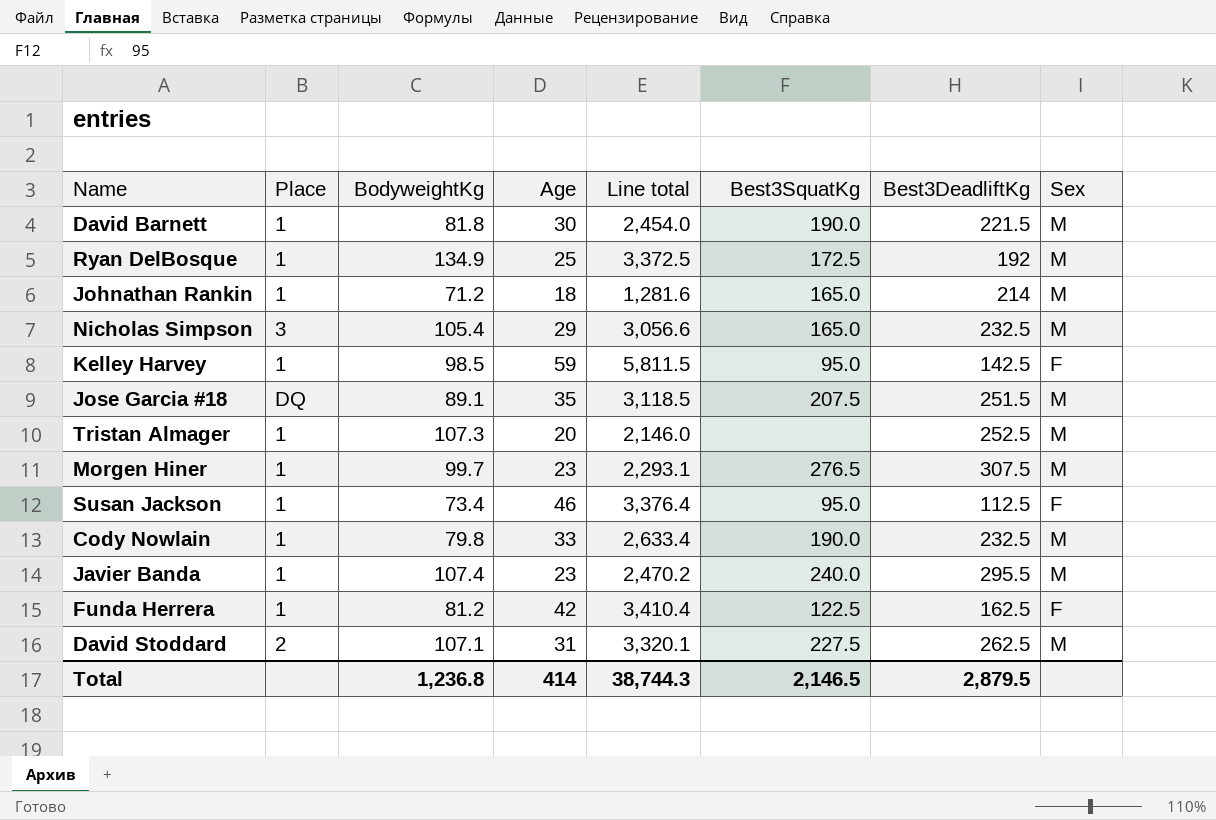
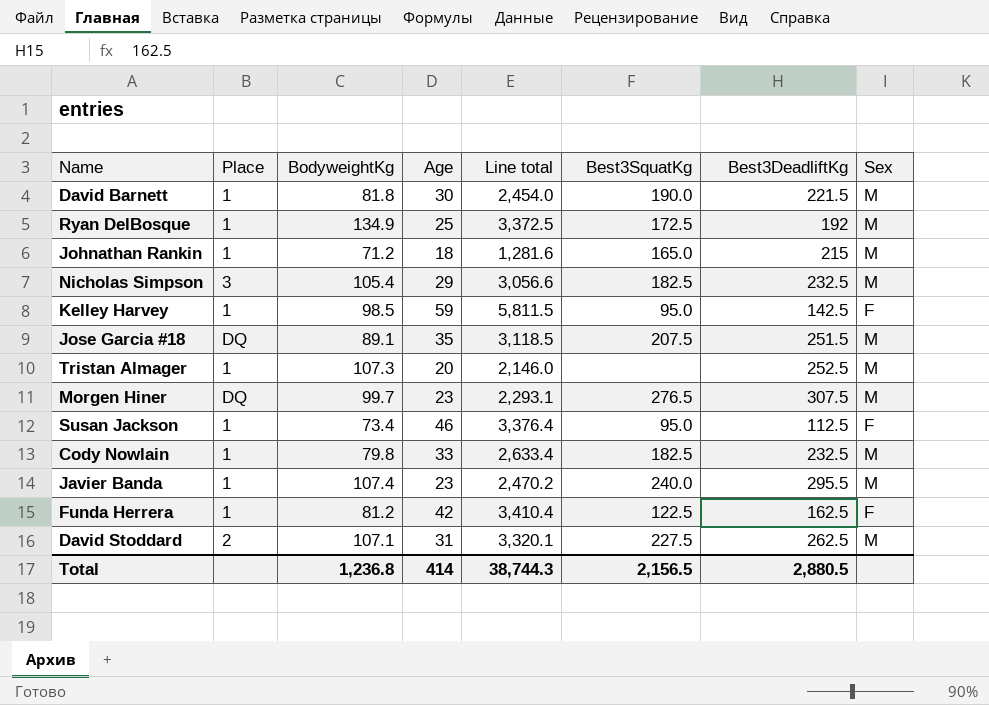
Johnathan Rankin | Best3DeadliftKg: 214 -> 215
Nicholas Simpson | Best3SquatKg: 165.0 -> 182.5
Morgen Hiner | Place: 1 -> DQ
Cody Nowlain | Best3SquatKg: 190.0 -> 182.5
Total | Best3SquatKg: 2,146.5 -> 2,156.5
Total | Best3DeadliftKg: 2,879.5 -> 2,880.5

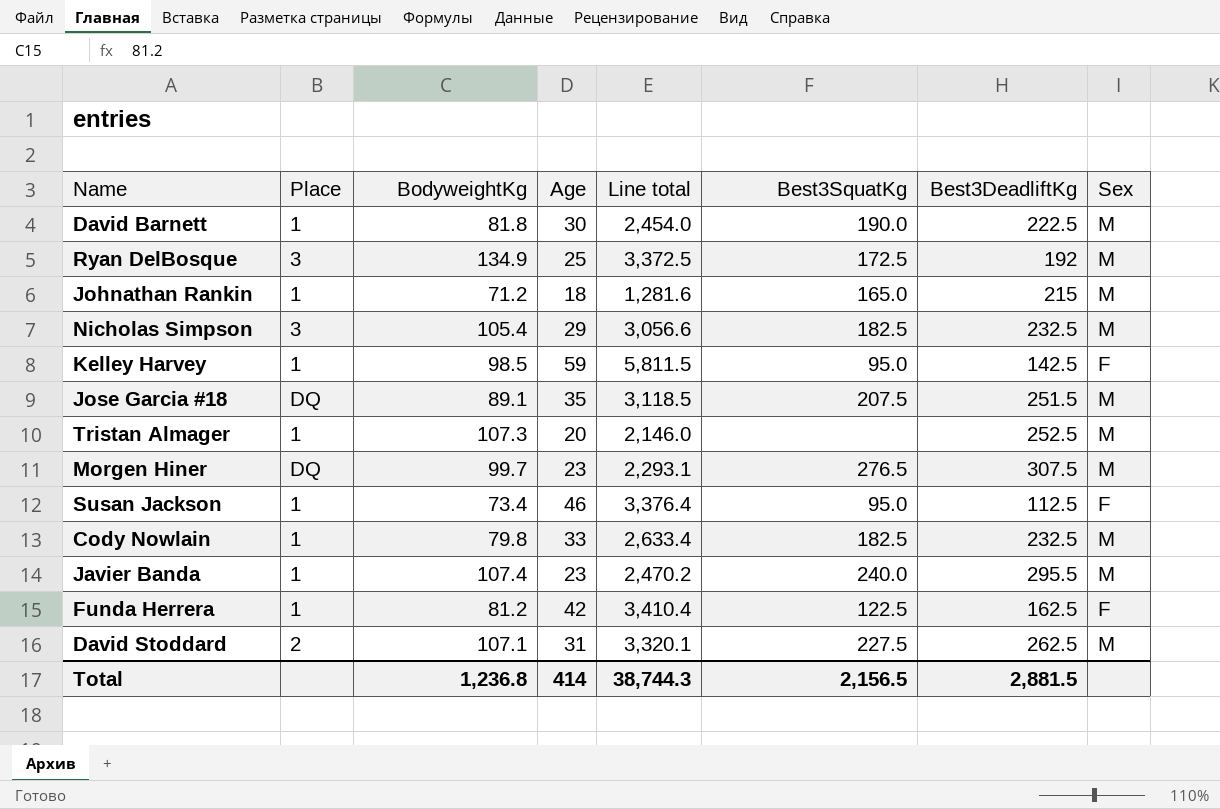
David Barnett | Best3DeadliftKg: 221.5 -> 222.5
Ryan DelBosque | Place: 1 -> 3
Total | Best3DeadliftKg: 2,880.5 -> 2,881.5

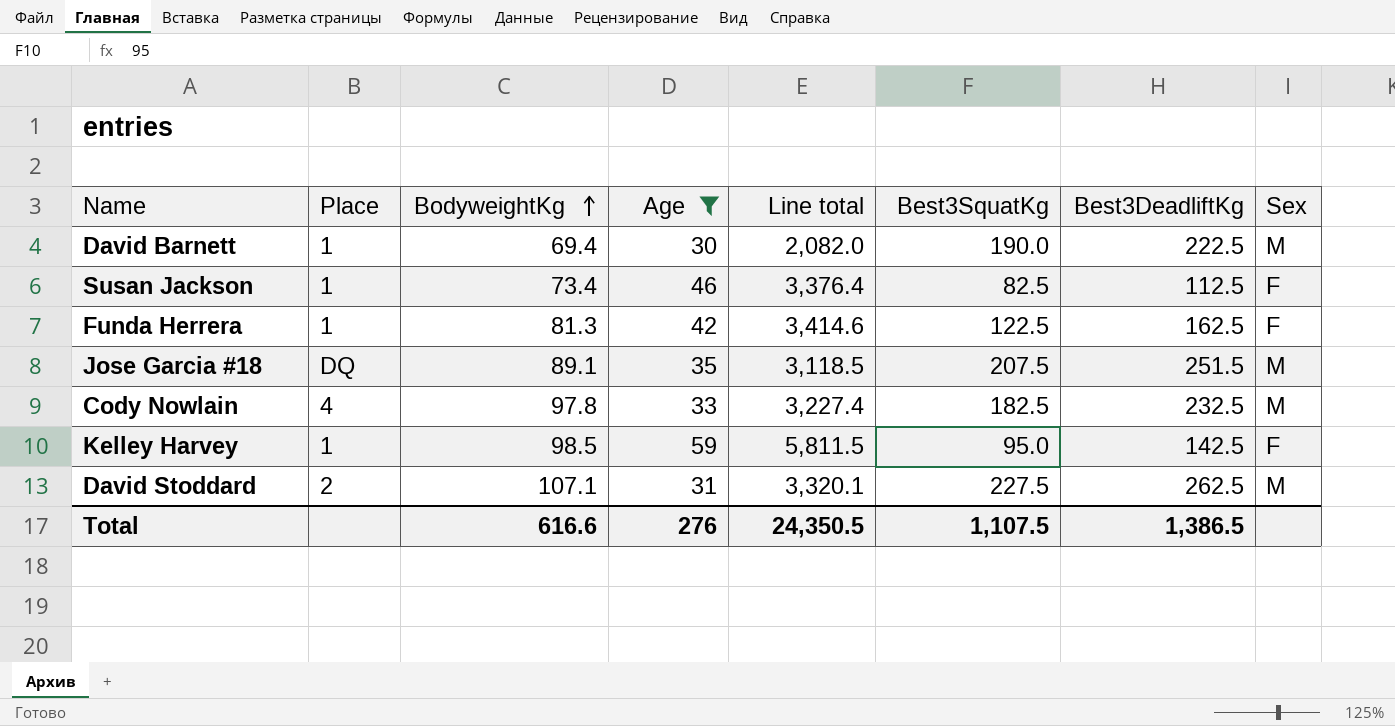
filter: none -> Age >= 30
row order: none -> BodyweightKg ascending
David Barnett | BodyweightKg: 81.8 -> 69.4
David Barnett | Line total: 2,454.0 -> 2,082.0
Susan Jackson | Best3SquatKg: 95.0 -> 82.5
Funda Herrera | BodyweightKg: 81.2 -> 81.3
Funda Herrera | Line total: 3,410.4 -> 3,414.6
Cody Nowlain | Place: 1 -> 4
Cody Nowlain | BodyweightKg: 79.8 -> 97.8
Cody Nowlain | Line total: 2,633.4 -> 3,227.4
Total | BodyweightKg: 1,236.8 -> 616.6
Total | Age: 414 -> 276
Total | Line total: 38,744.3 -> 24,350.5
Total | Best3SquatKg: 2,156.5 -> 1,107.5
Total | Best3DeadliftKg: 2,881.5 -> 1,386.5

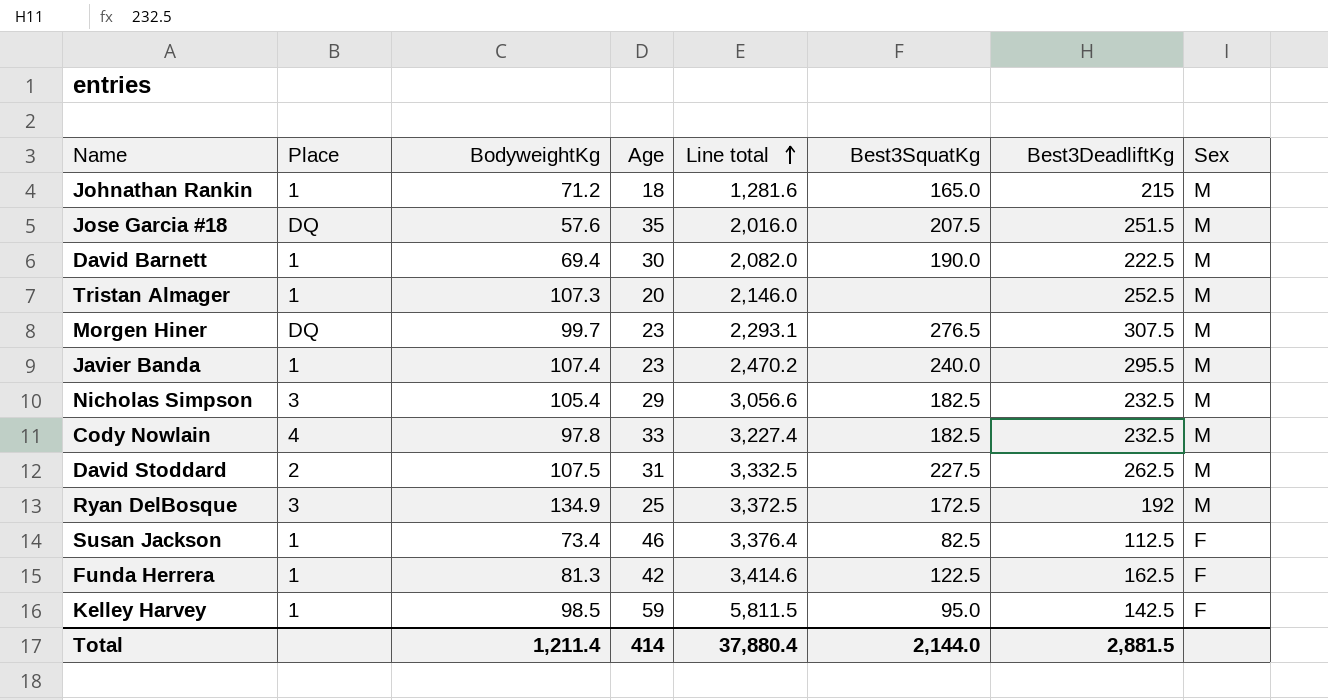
filter: Age >= 30 -> none
row order: BodyweightKg ascending -> Line total ascending
Jose Garcia #18 | BodyweightKg: 89.1 -> 57.6
Jose Garcia #18 | Line total: 3,118.5 -> 2,016.0
David Stoddard | BodyweightKg: 107.1 -> 107.5
David Stoddard | Line total: 3,320.1 -> 3,332.5
Total | BodyweightKg: 616.6 -> 1,211.4
Total | Age: 276 -> 414
Total | Line total: 24,350.5 -> 37,880.4
Total | Best3SquatKg: 1,107.5 -> 2,144.0
Total | Best3DeadliftKg: 1,386.5 -> 2,881.5

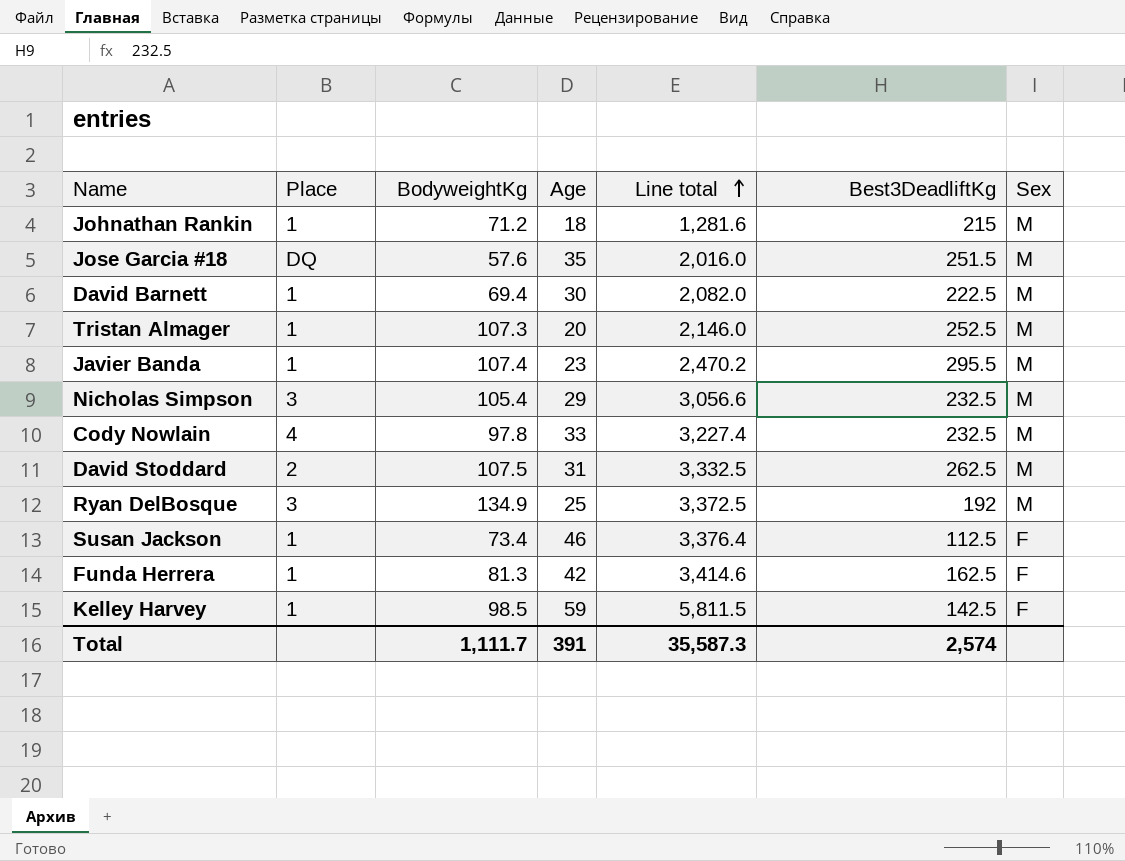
column Best3SquatKg | position: 6 -> none
row Morgen Hiner: DQ | 99.7 | 23 | 2,293.1 | 276.5 | 307.5 | M -> none
Total | BodyweightKg: 1,211.4 -> 1,111.7
Total | Age: 414 -> 391
Total | Line total: 37,880.4 -> 35,587.3
Total | Best3DeadliftKg: 2,881.5 -> 2,574

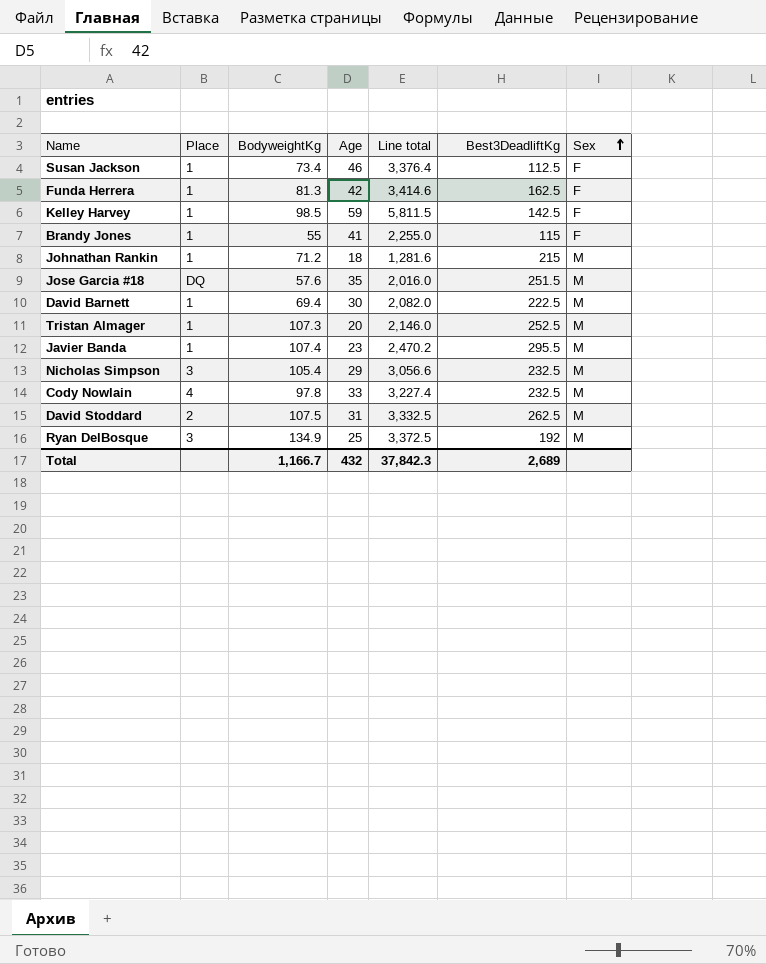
row order: Line total ascending -> Sex ascending
row Brandy Jones: none -> 1 | 55 | 41 | 2,255.0 | 115 | F
Total | BodyweightKg: 1,111.7 -> 1,166.7
Total | Age: 391 -> 432
Total | Line total: 35,587.3 -> 37,842.3
Total | Best3DeadliftKg: 2,574 -> 2,689

